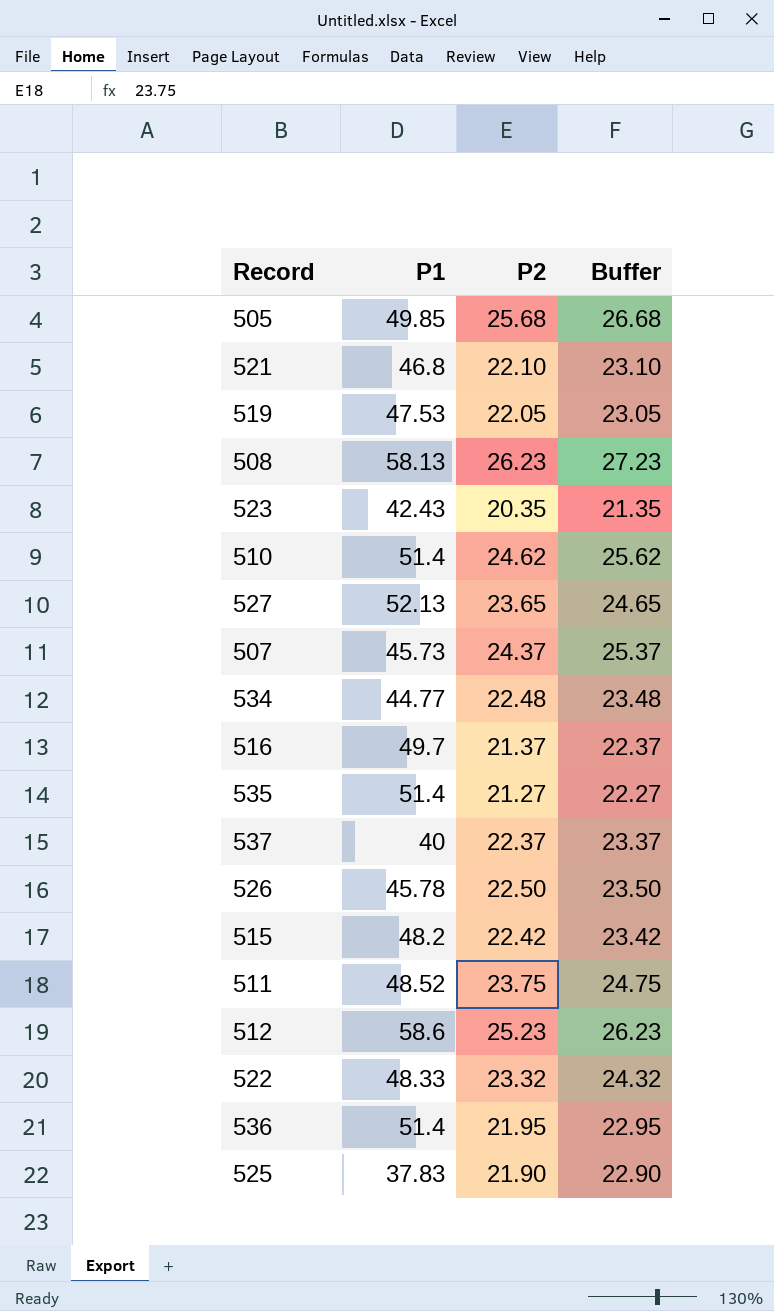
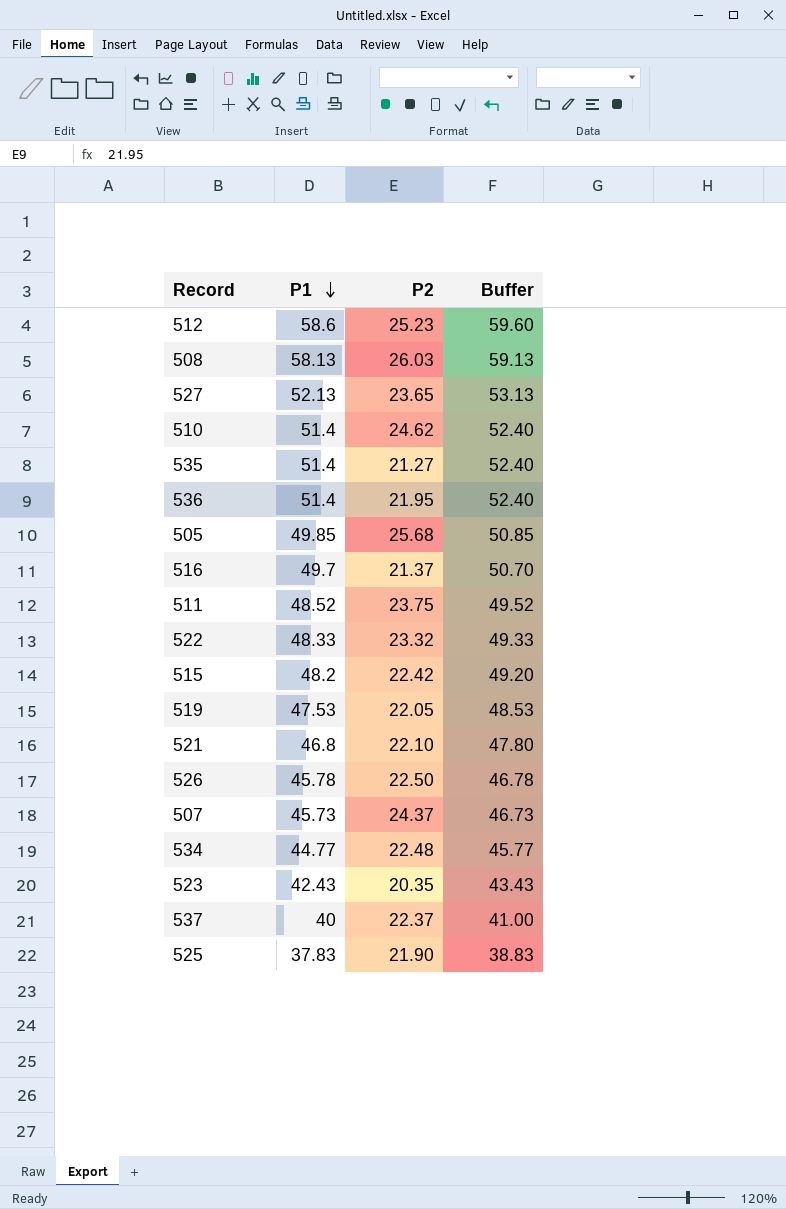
row order: none -> P1 descending
column Buffer | formula: [P2] + 1 -> [P1] + 1
508 | P2: 26.23 -> 26.03

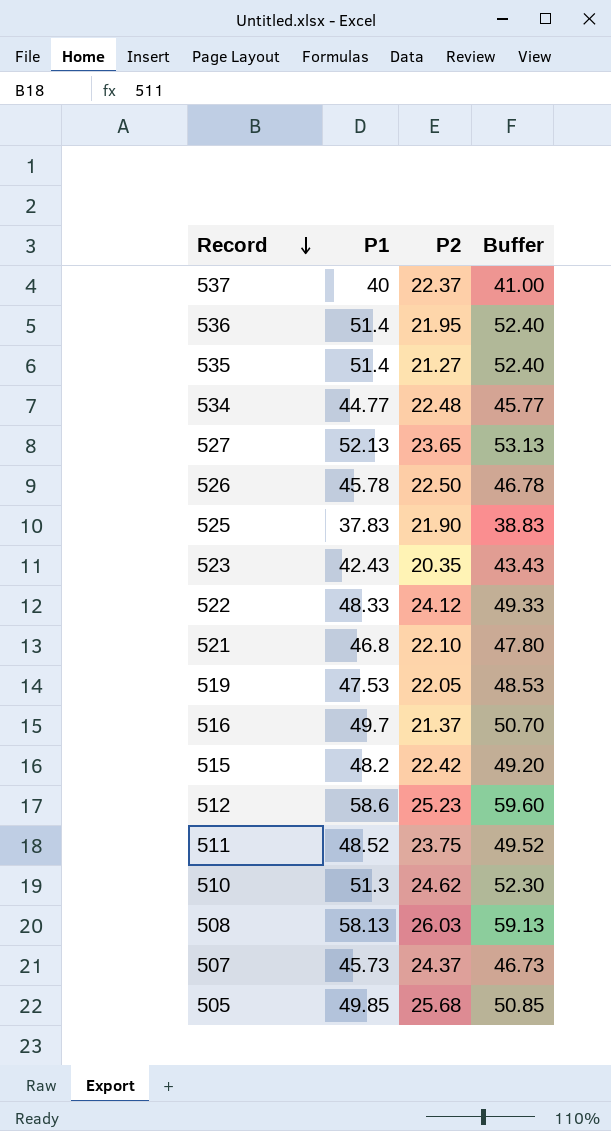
row order: P1 descending -> Record descending
522 | P2: 23.32 -> 24.12
510 | P1: 51.4 -> 51.3
510 | Buffer: 52.40 -> 52.30

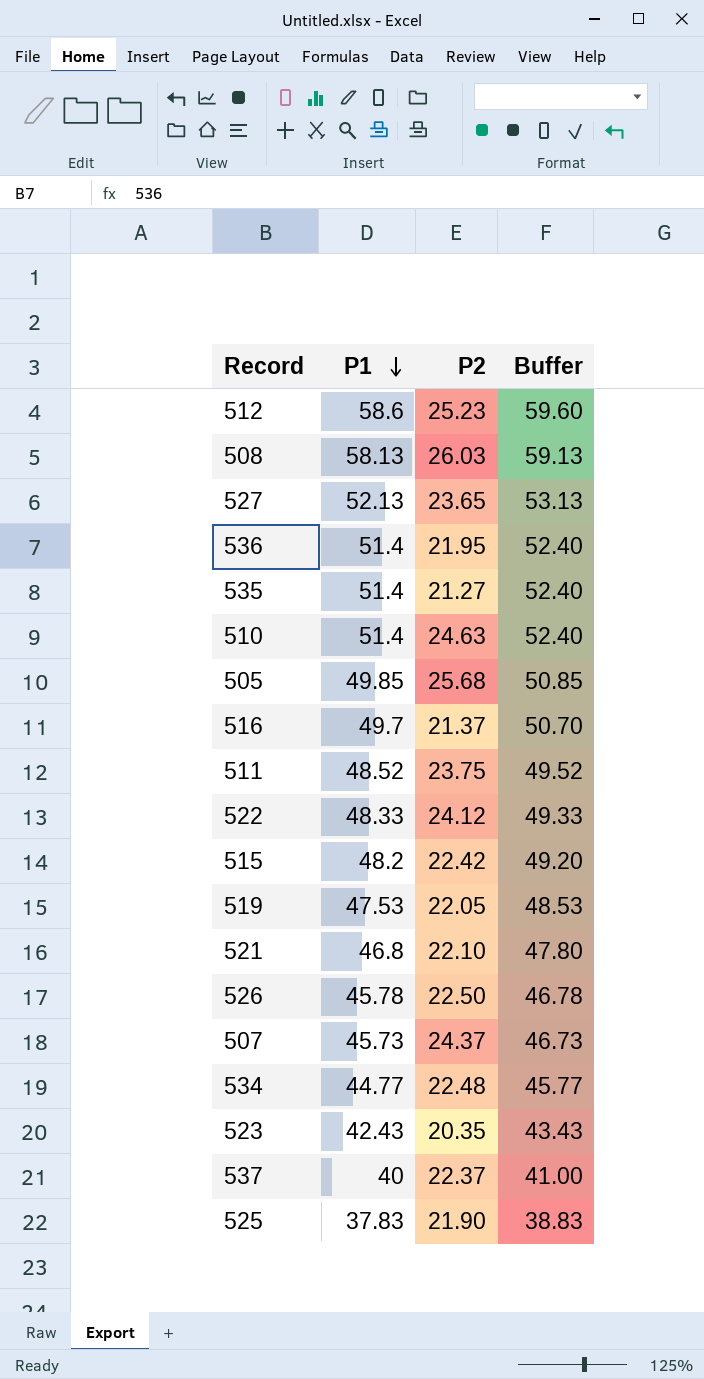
row order: Record descending -> P1 descending
510 | P1: 51.3 -> 51.4
510 | P2: 24.62 -> 24.63
510 | Buffer: 52.30 -> 52.40

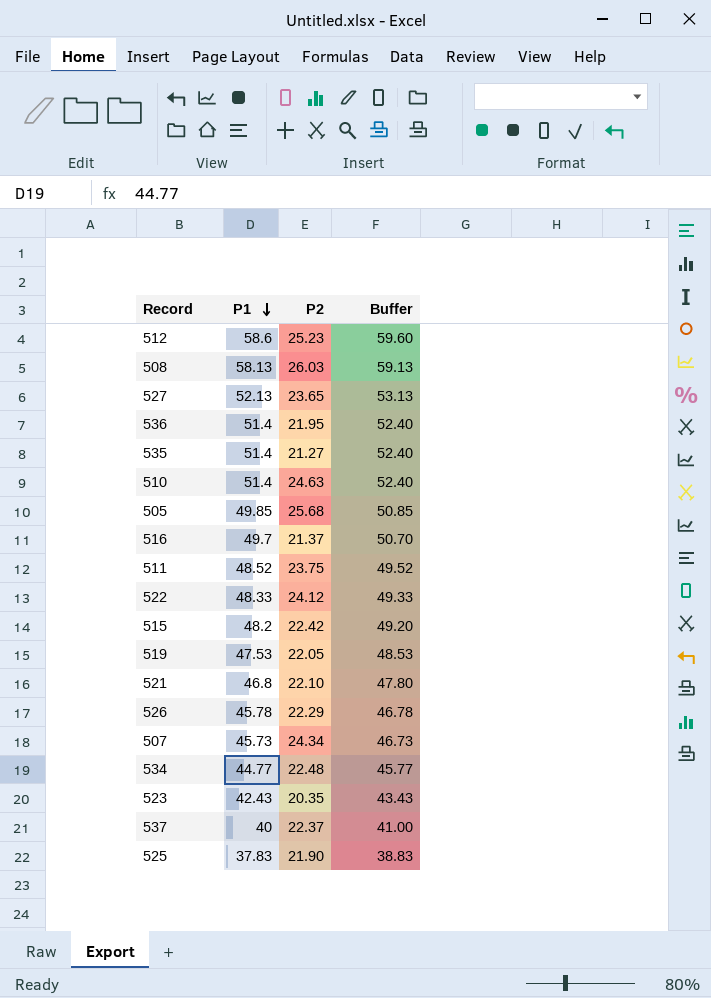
526 | P2: 22.50 -> 22.29
507 | P2: 24.37 -> 24.34

